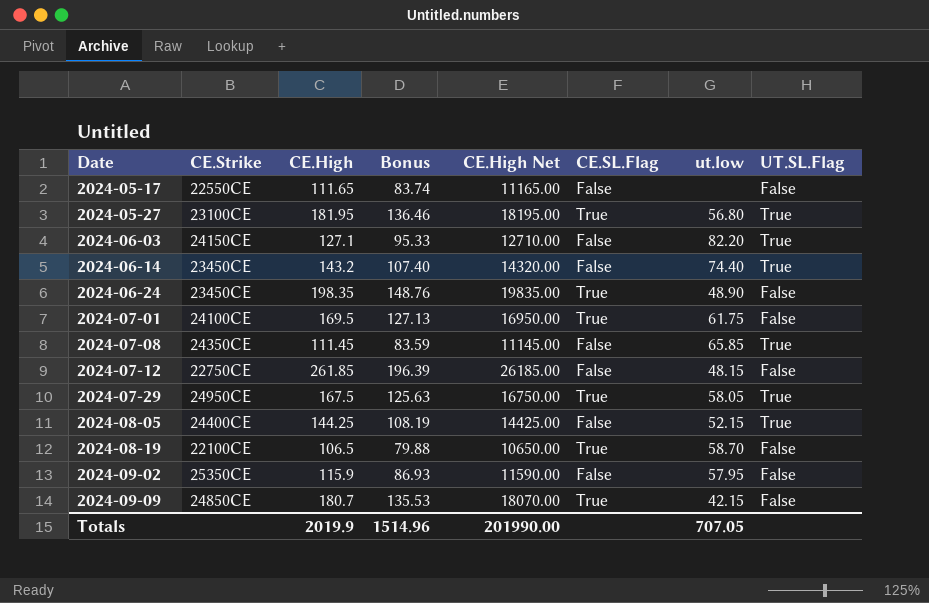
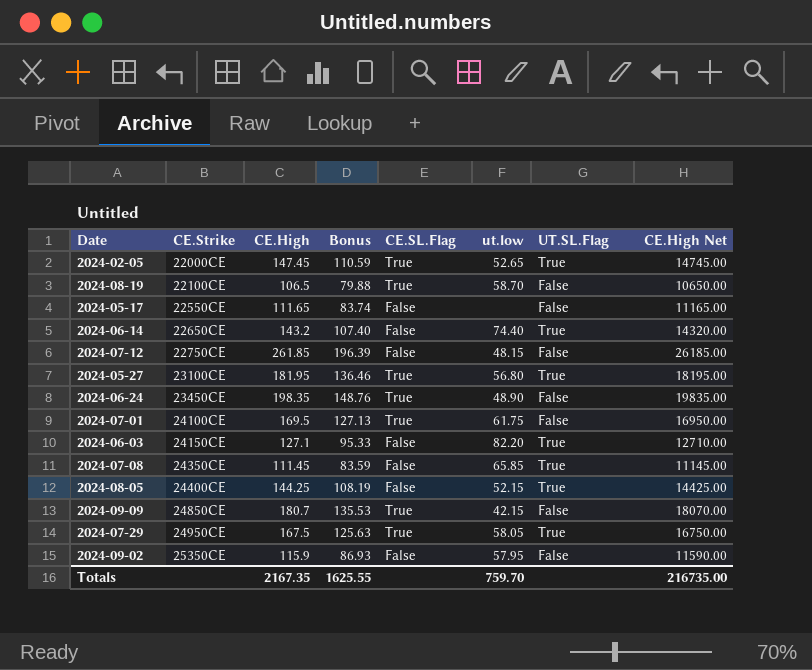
row order: Date ascending -> CE.Strike ascending
column CE.High Net | position: 5 -> 8
row 2024-02-05: none -> 22000CE | 147.45 | 110.59 | True | 52.65 | True | 14745.00
2024-06-14 | CE.Strike: 23450CE -> 22650CE
Totals | CE.High: 2019.9 -> 2167.35
Totals | Bonus: 1514.96 -> 1625.55
Totals | ut.low: 707.05 -> 759.70
Totals | CE.High Net: 201990.00 -> 216735.00

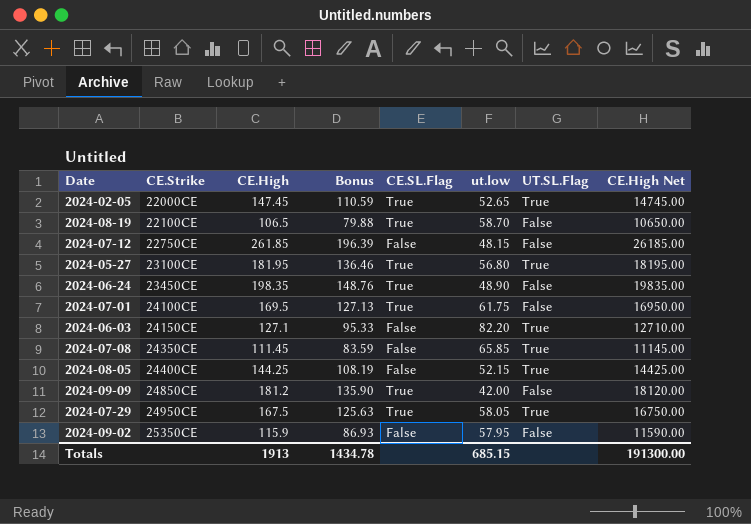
row 2024-05-17: 22550CE | 111.65 | 83.74 | False | none | False | 11165.00 -> none
row 2024-06-14: 22650CE | 143.2 | 107.40 | False | 74.40 | True | 14320.00 -> none
2024-09-09 | CE.High: 180.7 -> 181.2
2024-09-09 | Bonus: 135.53 -> 135.90
2024-09-09 | ut.low: 42.15 -> 42.00
2024-09-09 | CE.High Net: 18070.00 -> 18120.00
Totals | CE.High: 2167.35 -> 1913
Totals | Bonus: 1625.55 -> 1434.78
Totals | ut.low: 759.70 -> 685.15
Totals | CE.High Net: 216735.00 -> 191300.00

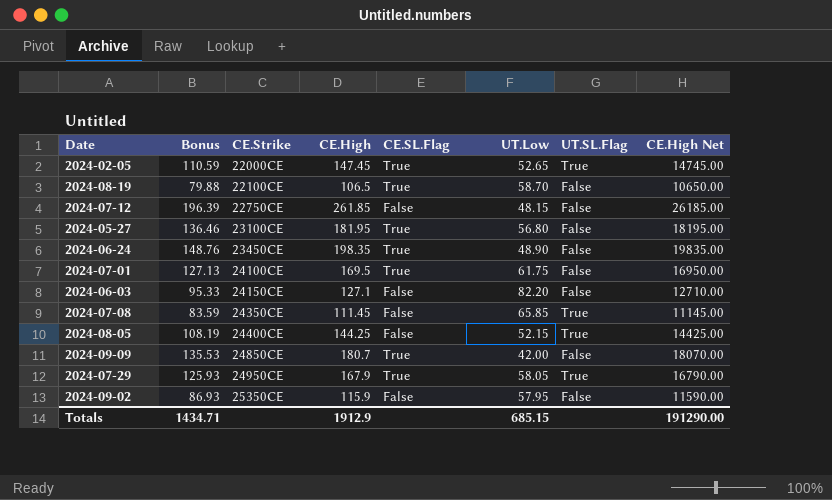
column Bonus | position: 4 -> 2
column name: ut.low -> UT.Low
2024-05-27 | UT.SL.Flag: True -> False
2024-06-03 | UT.SL.Flag: True -> False
2024-09-09 | Bonus: 135.90 -> 135.53
2024-09-09 | CE.High: 181.2 -> 180.7
2024-09-09 | CE.High Net: 18120.00 -> 18070.00
2024-07-29 | Bonus: 125.63 -> 125.93
2024-07-29 | CE.High: 167.5 -> 167.9
2024-07-29 | CE.High Net: 16750.00 -> 16790.00
Totals | Bonus: 1434.78 -> 1434.71
Totals | CE.High: 1913 -> 1912.9
Totals | CE.High Net: 191300.00 -> 191290.00

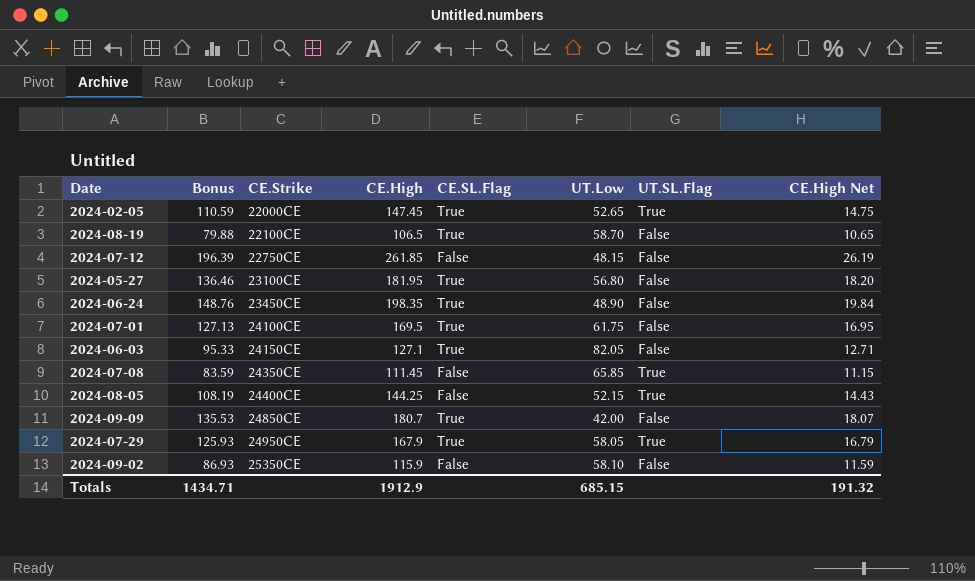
column CE.High Net | formula: [CE.High] * 100 -> [CE.High] * 0.1
2024-06-03 | CE.SL.Flag: False -> True
2024-06-03 | UT.Low: 82.20 -> 82.05
2024-09-02 | UT.Low: 57.95 -> 58.10
Totals | CE.High Net: 191290.00 -> 191.32

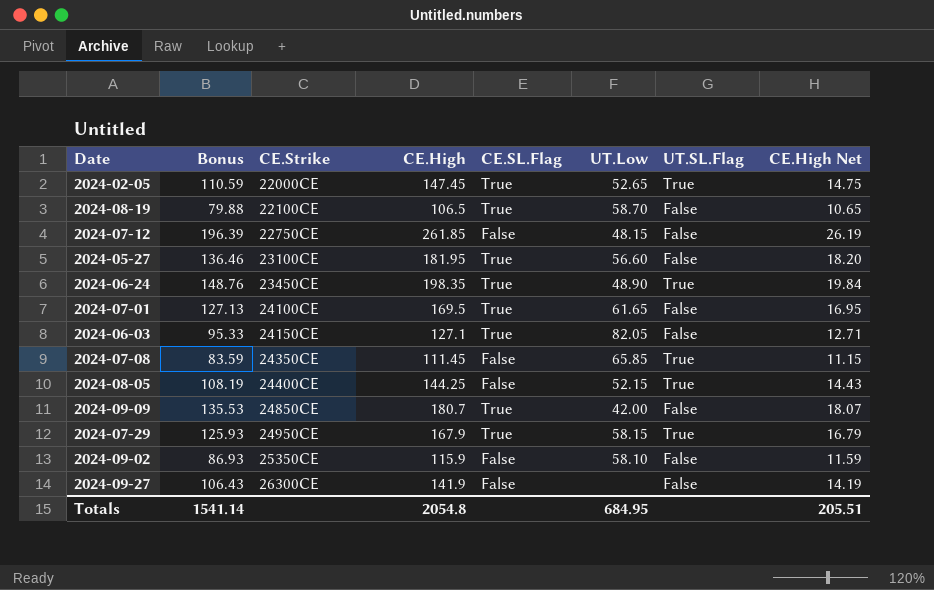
2024-05-27 | UT.Low: 56.80 -> 56.60
2024-06-24 | UT.SL.Flag: False -> True
2024-07-01 | UT.Low: 61.75 -> 61.65
2024-07-29 | UT.Low: 58.05 -> 58.15
row 2024-09-27: none -> 106.43 | 26300CE | 141.9 | False | none | False | 14.19
Totals | Bonus: 1434.71 -> 1541.14
Totals | CE.High: 1912.9 -> 2054.8
Totals | UT.Low: 685.15 -> 684.95
Totals | CE.High Net: 191.32 -> 205.51

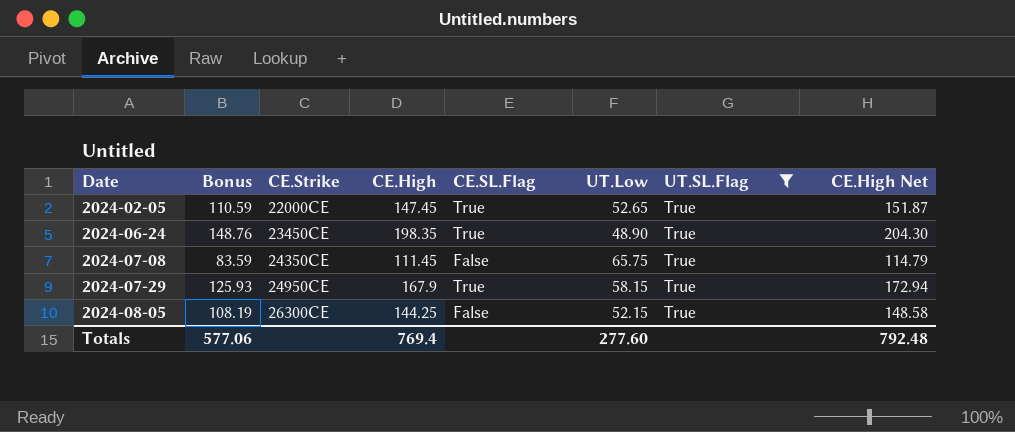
filter: none -> UT.SL.Flag = True
row order: CE.Strike ascending -> Date ascending
column CE.High Net | formula: [CE.High] * 0.1 -> [CE.High] * 1.03
2024-07-08 | UT.Low: 65.85 -> 65.75
2024-08-05 | CE.Strike: 24400CE -> 26300CE
Totals | Bonus: 1541.14 -> 577.06
Totals | CE.High: 2054.8 -> 769.4
Totals | UT.Low: 684.95 -> 277.60
Totals | CE.High Net: 205.51 -> 792.48

